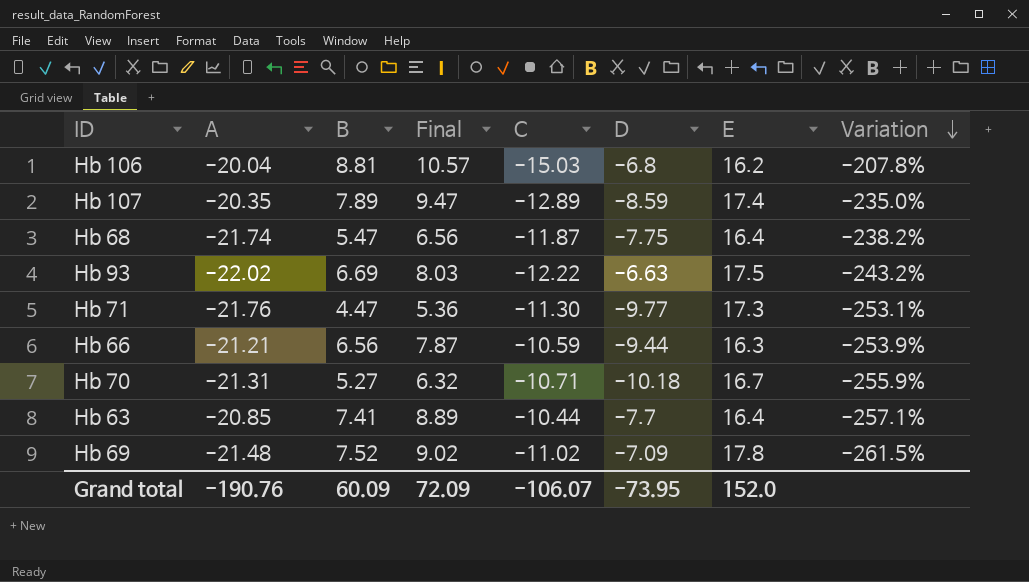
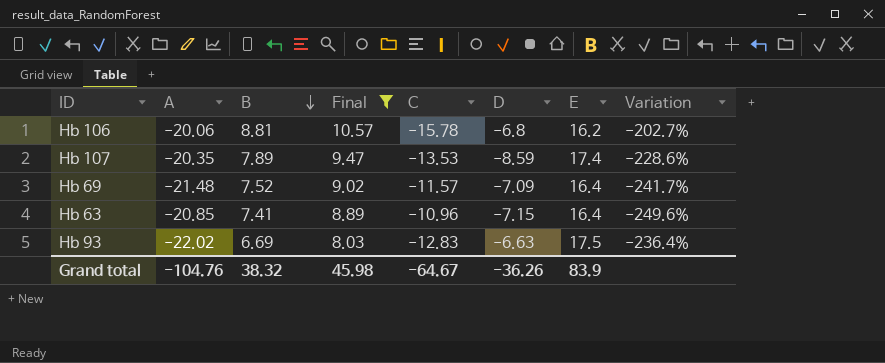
filter: none -> Final >= 8.03
row order: Variation descending -> B descending
Hb 106 | A: -20.04 -> -20.06
Hb 106 | C: -15.03 -> -15.78
Hb 106 | Variation: -207.8% -> -202.7%
Hb 107 | C: -12.89 -> -13.53
Hb 107 | Variation: -235.0% -> -228.6%
Hb 69 | C: -11.02 -> -11.57
Hb 69 | E: 17.8 -> 16.4
Hb 69 | Variation: -261.5% -> -241.7%
Hb 63 | C: -10.44 -> -10.96
Hb 63 | D: -7.7 -> -7.15
Hb 63 | Variation: -257.1% -> -249.6%
Hb 93 | C: -12.22 -> -12.83
Hb 93 | Variation: -243.2% -> -236.4%
Grand total | A: -190.76 -> -104.76
Grand total | B: 60.09 -> 38.32
Grand total | Final: 72.09 -> 45.98
Grand total | C: -106.07 -> -64.67
Grand total | D: -73.95 -> -36.26
Grand total | E: 152.0 -> 83.9

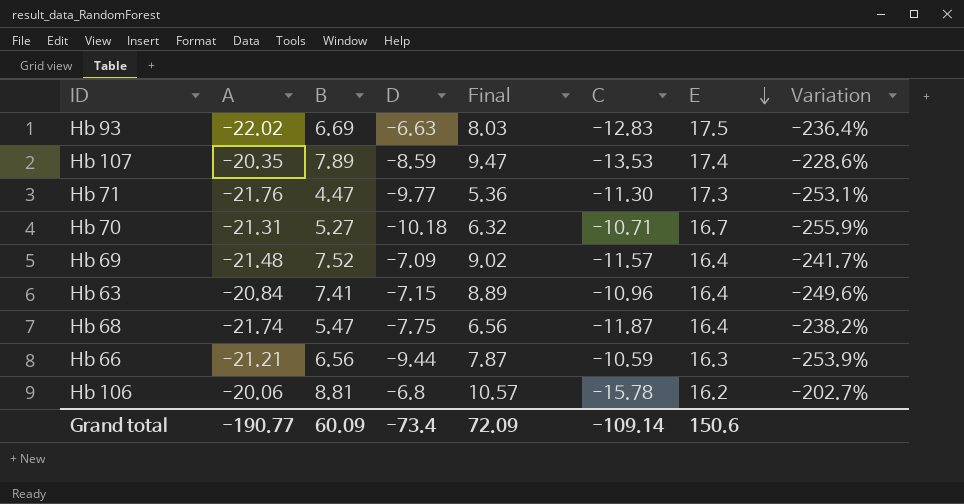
filter: Final >= 8.03 -> none
row order: B descending -> E descending
column D | position: 6 -> 4
Hb 63 | A: -20.85 -> -20.84
Grand total | A: -104.76 -> -190.77
Grand total | B: 38.32 -> 60.09
Grand total | D: -36.26 -> -73.4
Grand total | Final: 45.98 -> 72.09
Grand total | C: -64.67 -> -109.14
Grand total | E: 83.9 -> 150.6

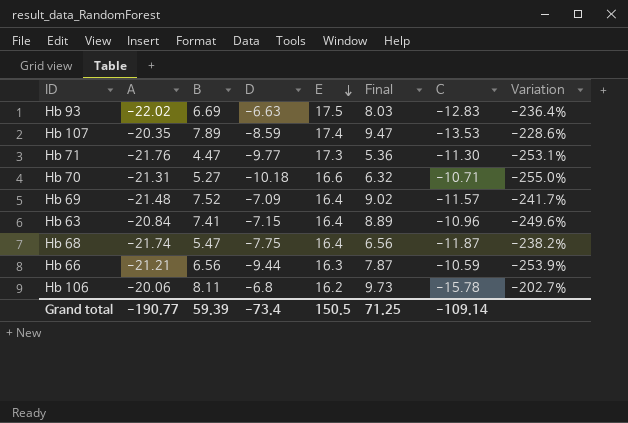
column E | position: 7 -> 5
Hb 70 | E: 16.7 -> 16.6
Hb 70 | Variation: -255.9% -> -255.0%
Hb 106 | B: 8.81 -> 8.11
Hb 106 | Final: 10.57 -> 9.73
Grand total | B: 60.09 -> 59.39
Grand total | E: 150.6 -> 150.5
Grand total | Final: 72.09 -> 71.25

